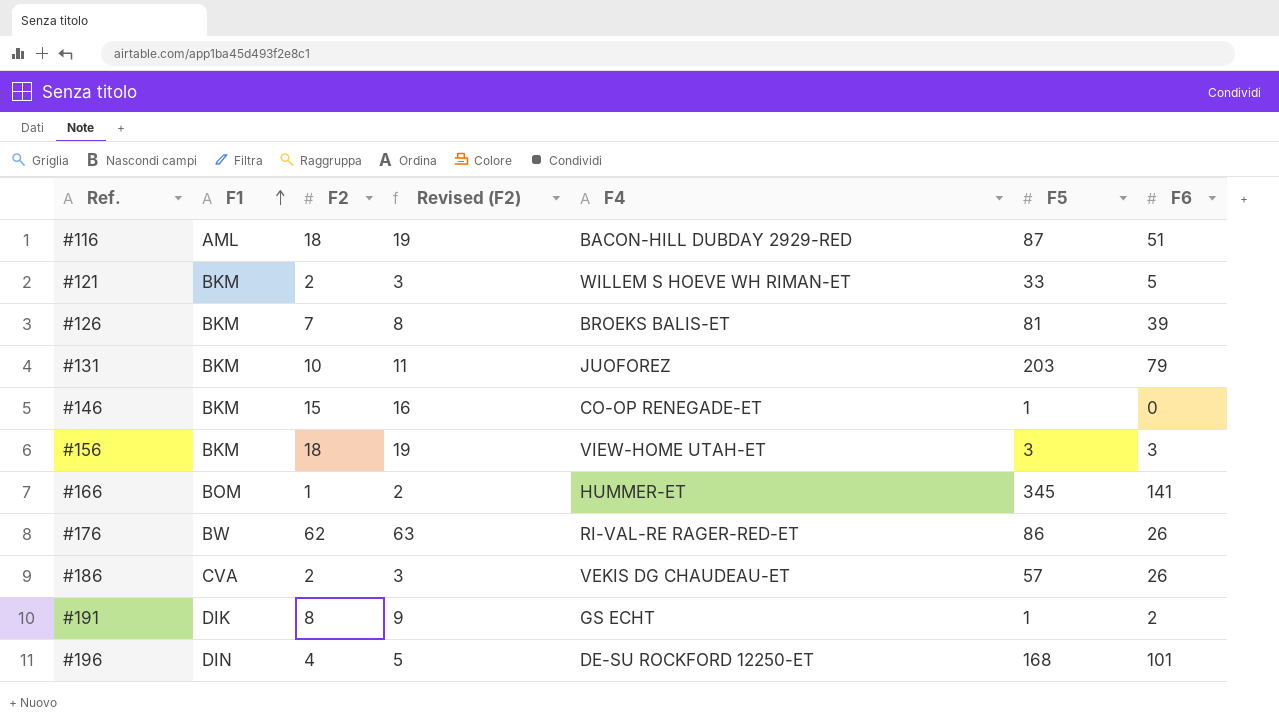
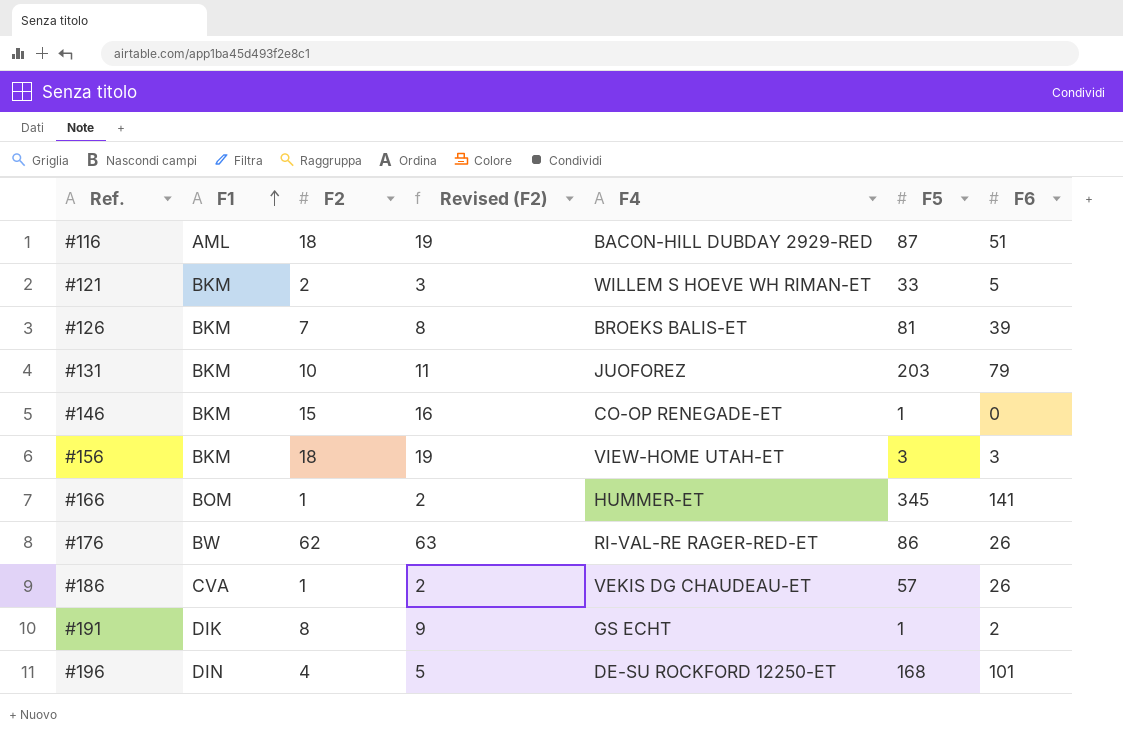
#186 | F2: 2 -> 1
#186 | Revised (F2): 3 -> 2

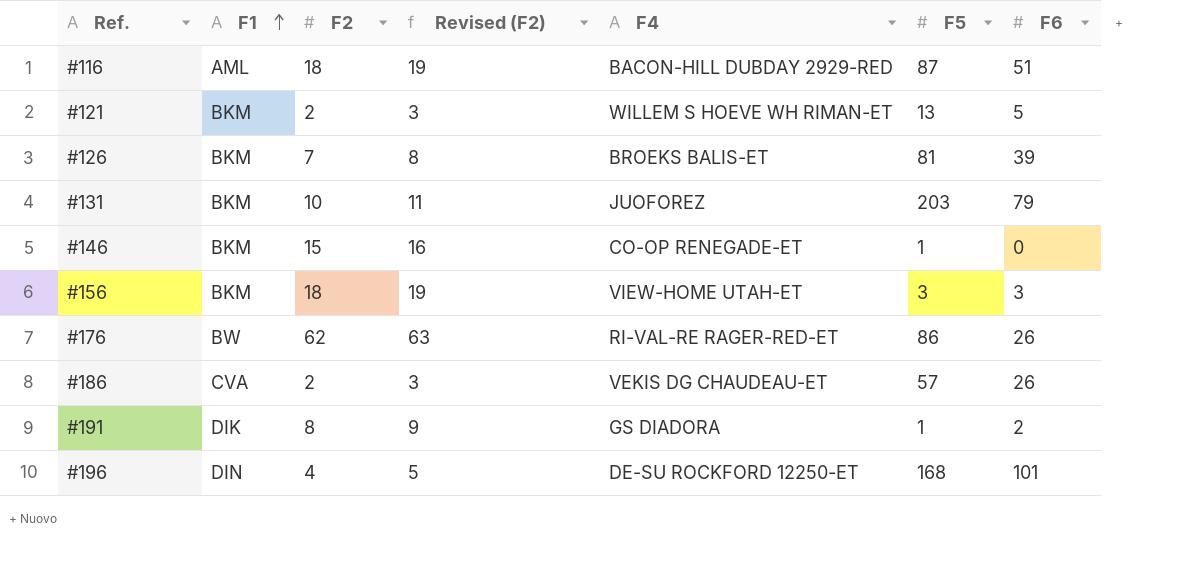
row #166: BOM | 1 | 2 | HUMMER-ET | 345 | 141 -> none
#121 | F5: 33 -> 13
#186 | F2: 1 -> 2
#186 | Revised (F2): 2 -> 3
#191 | F4: GS ECHT -> GS DIADORA

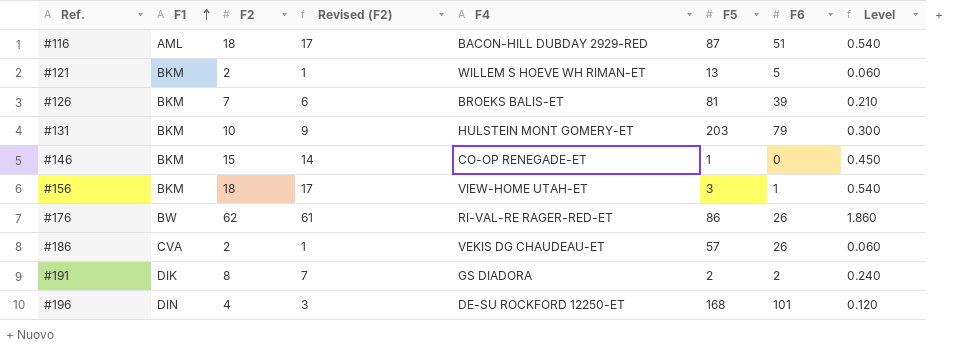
column Revised (F2) | formula: [F2] + 1 -> [F2] - 1
column Level | formula: none -> [F2] * 0.03
#131 | F4: JUOFOREZ -> HULSTEIN MONT GOMERY-ET
#156 | F6: 3 -> 1
#191 | F5: 1 -> 2

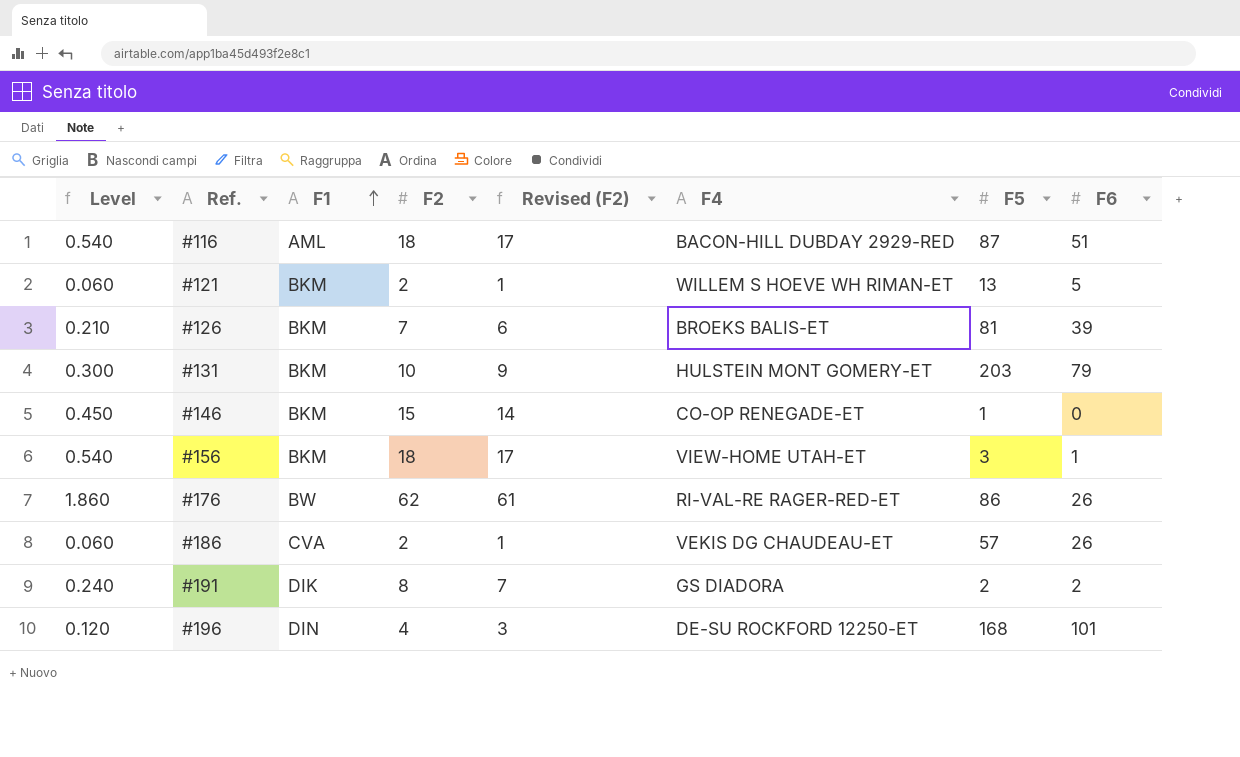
column Level | position: 8 -> 1

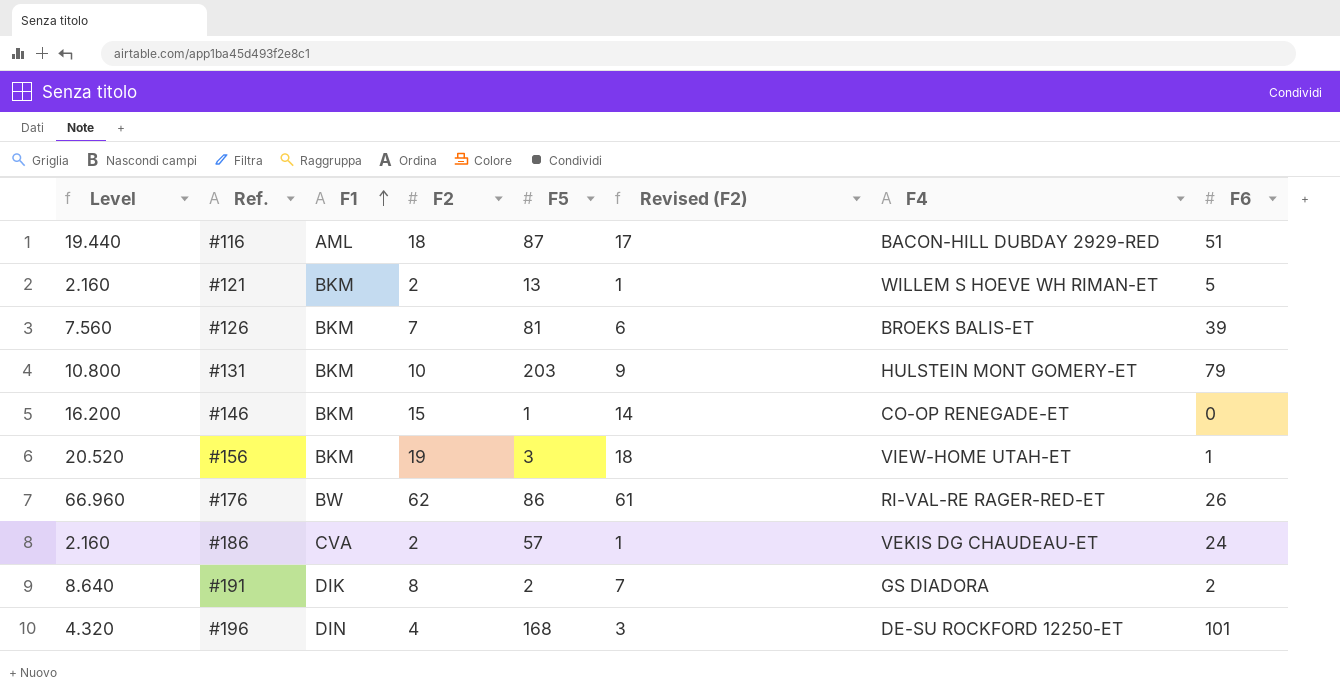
column Level | formula: [F2] * 0.03 -> [F2] * 1.08
column F5 | position: 7 -> 5
#156 | F2: 18 -> 19
#156 | Revised (F2): 17 -> 18
#186 | F6: 26 -> 24

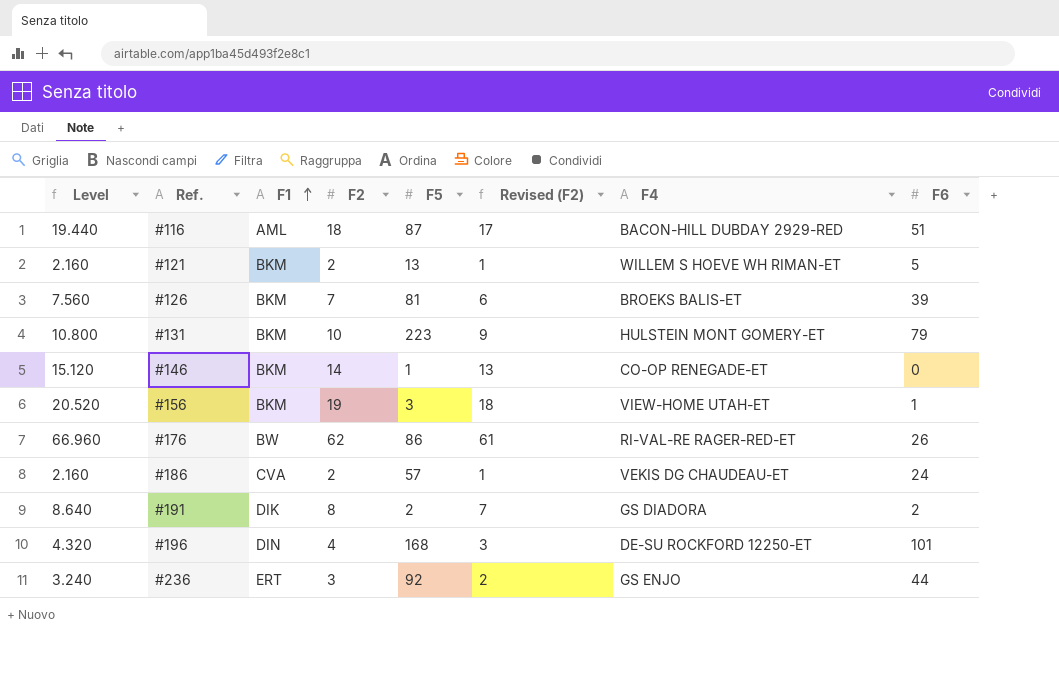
#131 | F5: 203 -> 223
#146 | Level: 16.200 -> 15.120
#146 | F2: 15 -> 14
#146 | Revised (F2): 14 -> 13
row #236: none -> 3.240 | ERT | 3 | 92 | 2 | GS ENJO | 44

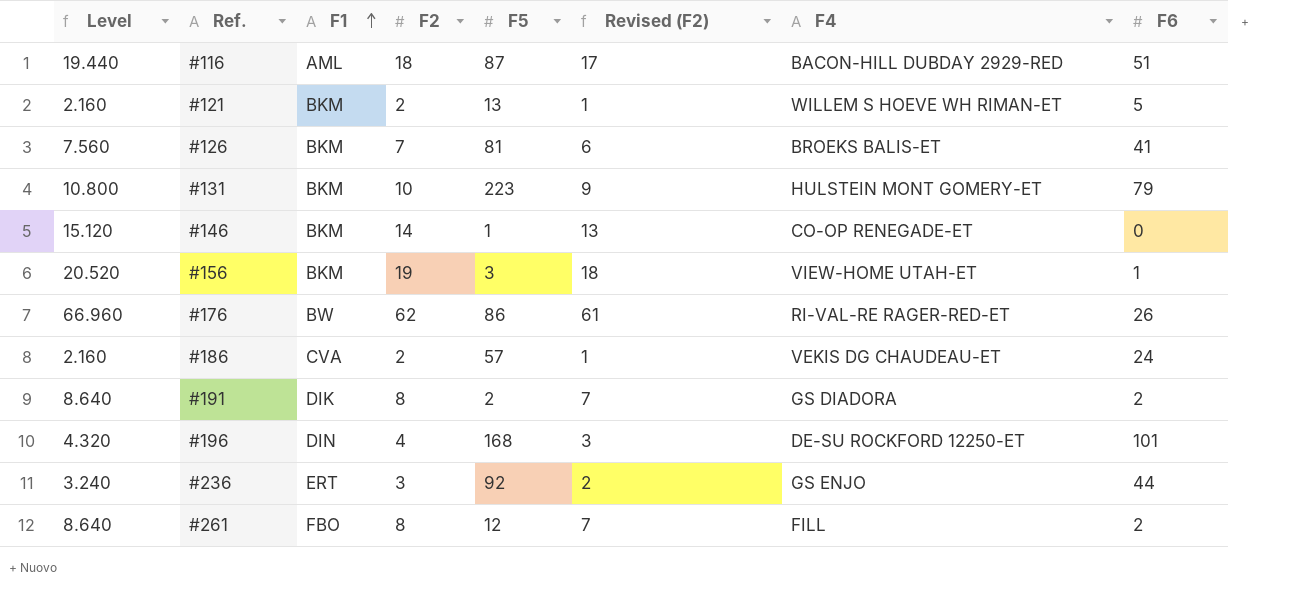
#126 | F6: 39 -> 41
row #261: none -> 8.640 | FBO | 8 | 12 | 7 | FILL | 2

